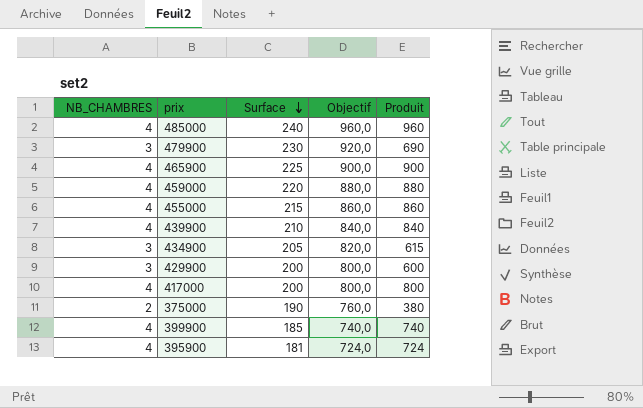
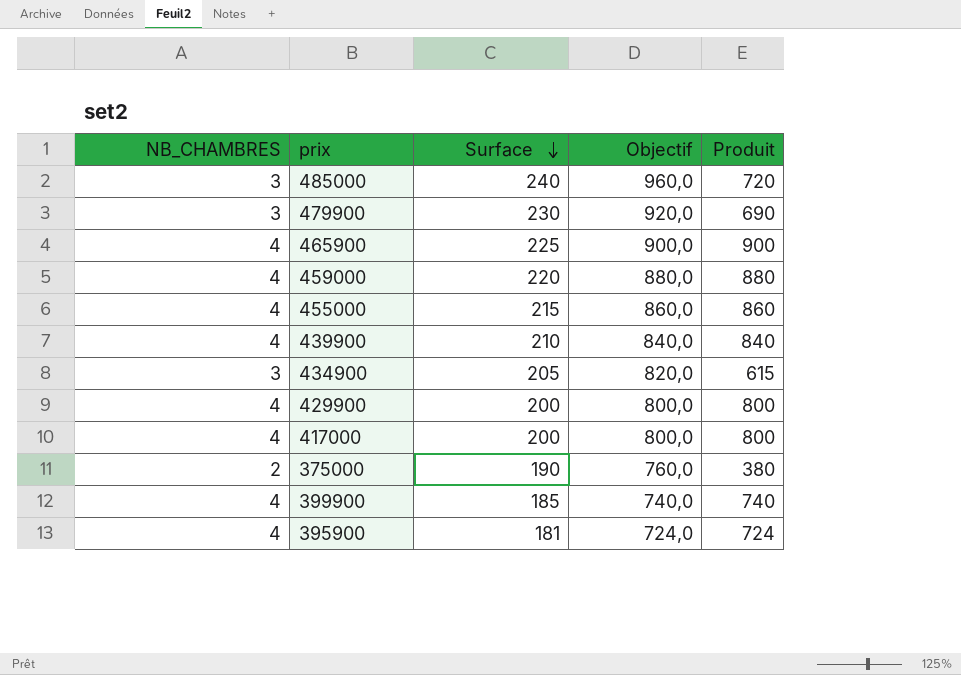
485000 | NB_CHAMBRES: 4 -> 3
485000 | Produit: 960 -> 720
429900 | NB_CHAMBRES: 3 -> 4
429900 | Produit: 600 -> 800

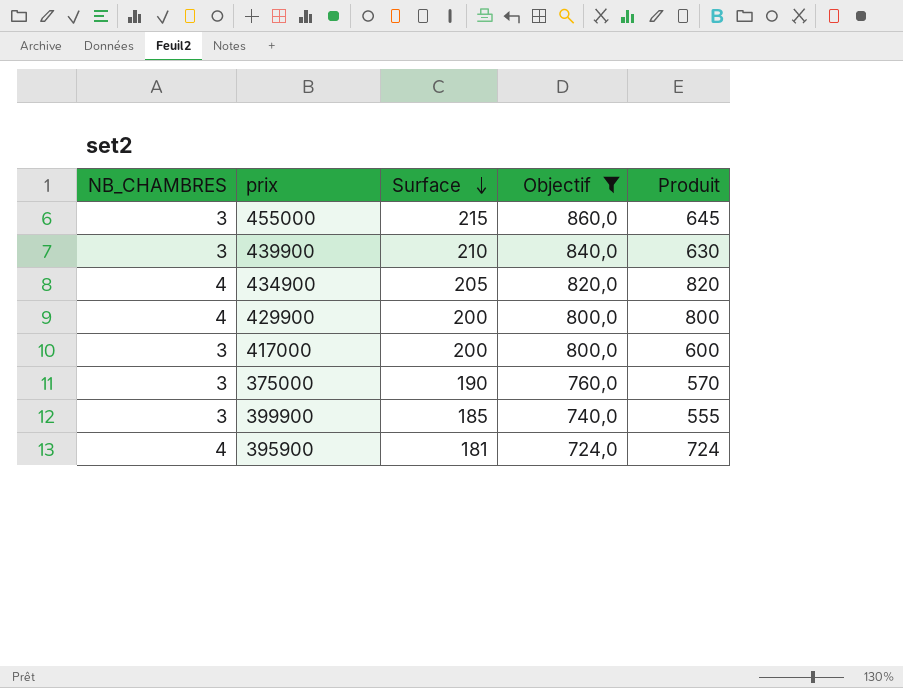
filter: none -> Objectif <= 860,0
455000 | NB_CHAMBRES: 4 -> 3
455000 | Produit: 860 -> 645
439900 | NB_CHAMBRES: 4 -> 3
439900 | Produit: 840 -> 630
434900 | NB_CHAMBRES: 3 -> 4
434900 | Produit: 615 -> 820
417000 | NB_CHAMBRES: 4 -> 3
417000 | Produit: 800 -> 600
375000 | NB_CHAMBRES: 2 -> 3
375000 | Produit: 380 -> 570
399900 | NB_CHAMBRES: 4 -> 3
399900 | Produit: 740 -> 555

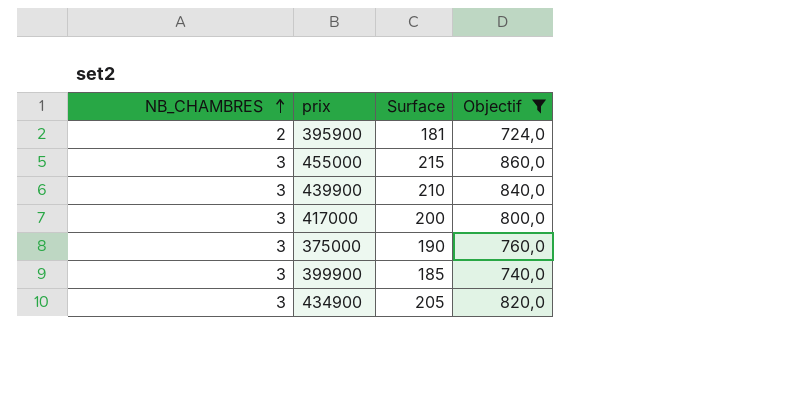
row order: Surface descending -> NB_CHAMBRES ascending
column Produit | formula: [NB_CHAMBRES] * [Surface] -> none
row 429900: 4 | 200 | 800,0 | 800 -> none
395900 | NB_CHAMBRES: 4 -> 2
434900 | NB_CHAMBRES: 4 -> 3

